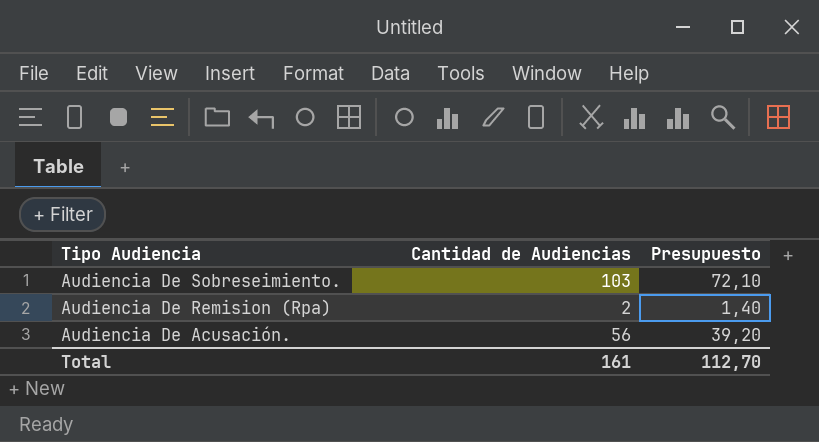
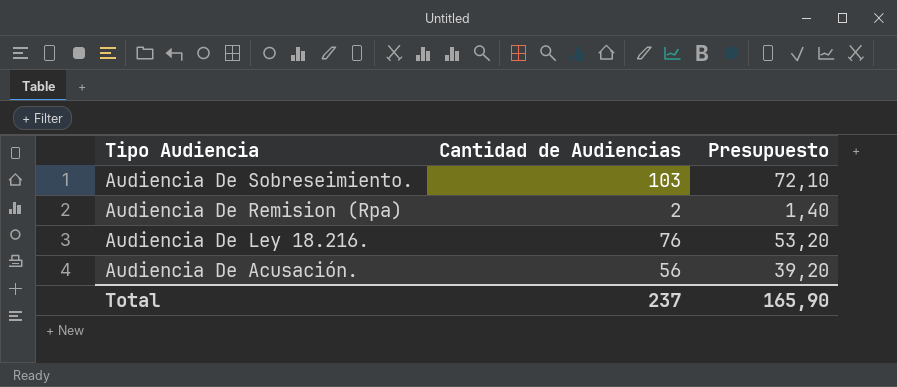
row Audiencia De Ley 18.216.: none -> 76 | 53,20
Total | Cantidad de Audiencias: 161 -> 237
Total | Presupuesto: 112,70 -> 165,90

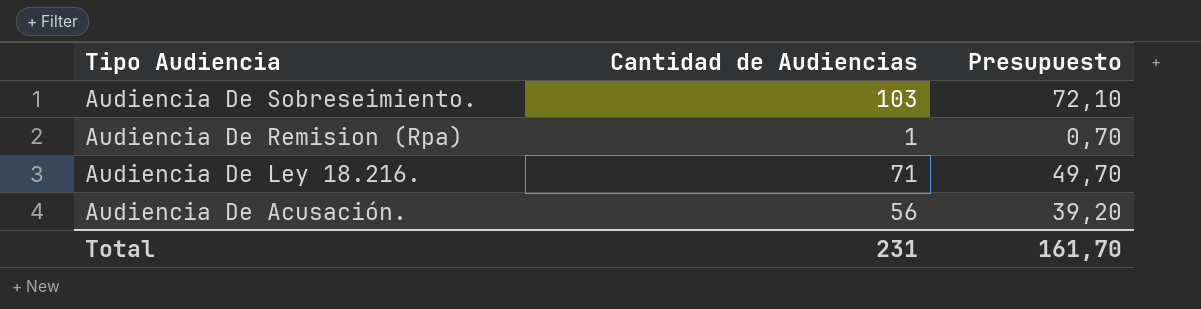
Audiencia De Remision (Rpa) | Cantidad de Audiencias: 2 -> 1
Audiencia De Remision (Rpa) | Presupuesto: 1,40 -> 0,70
Audiencia De Ley 18.216. | Cantidad de Audiencias: 76 -> 71
Audiencia De Ley 18.216. | Presupuesto: 53,20 -> 49,70
Total | Cantidad de Audiencias: 237 -> 231
Total | Presupuesto: 165,90 -> 161,70

